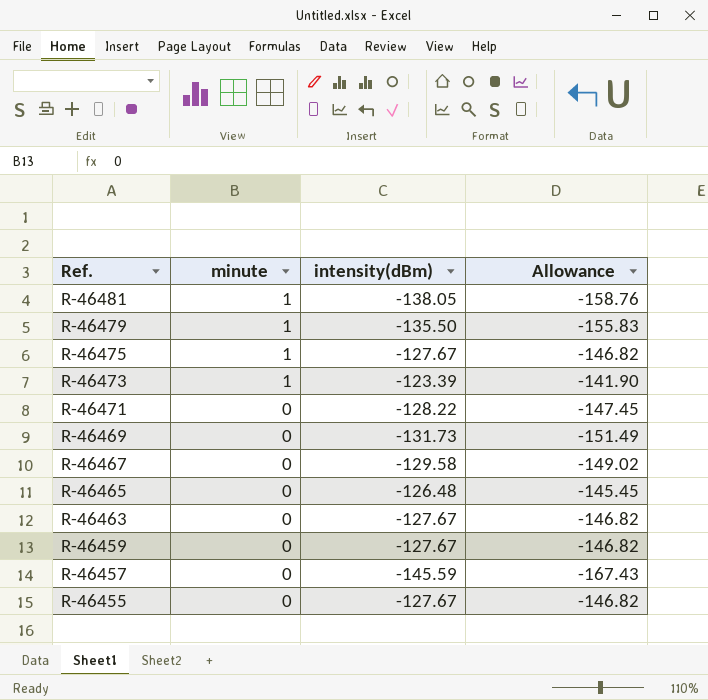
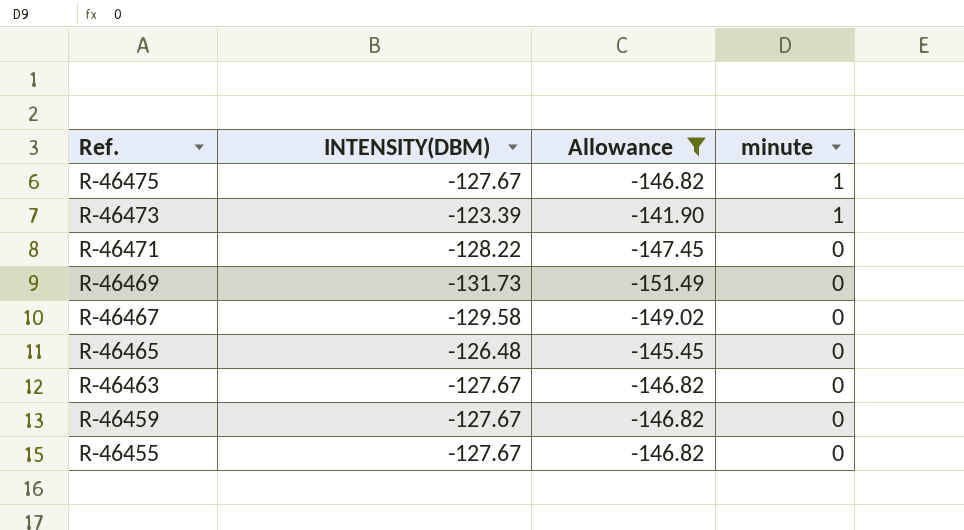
filter: none -> Allowance >= -151.49
column name: intensity(dBm) -> INTENSITY(DBM)
column minute | position: 2 -> 4

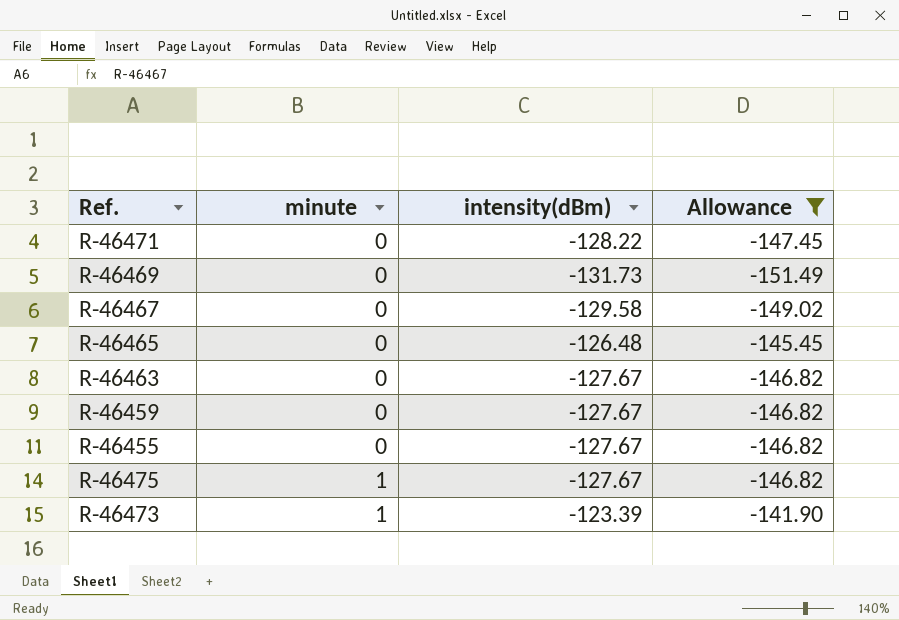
row order: Ref. descending -> minute ascending
column minute | position: 4 -> 2
column name: INTENSITY(DBM) -> intensity(dBm)

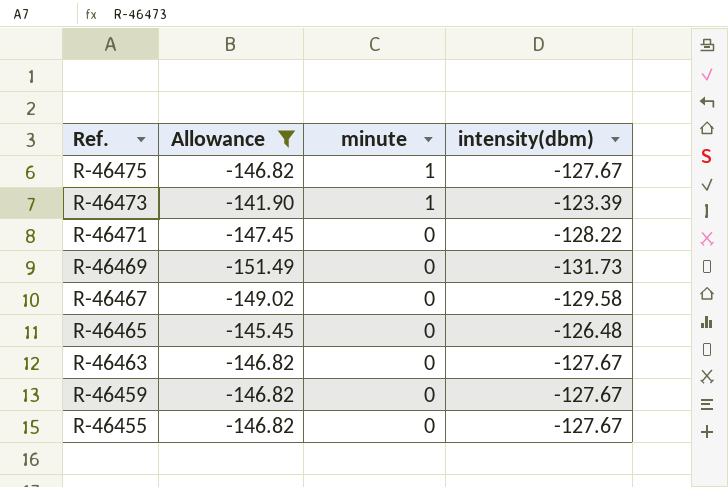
row order: minute ascending -> Ref. descending
column Allowance | position: 4 -> 2
column name: intensity(dBm) -> intensity(dbm)

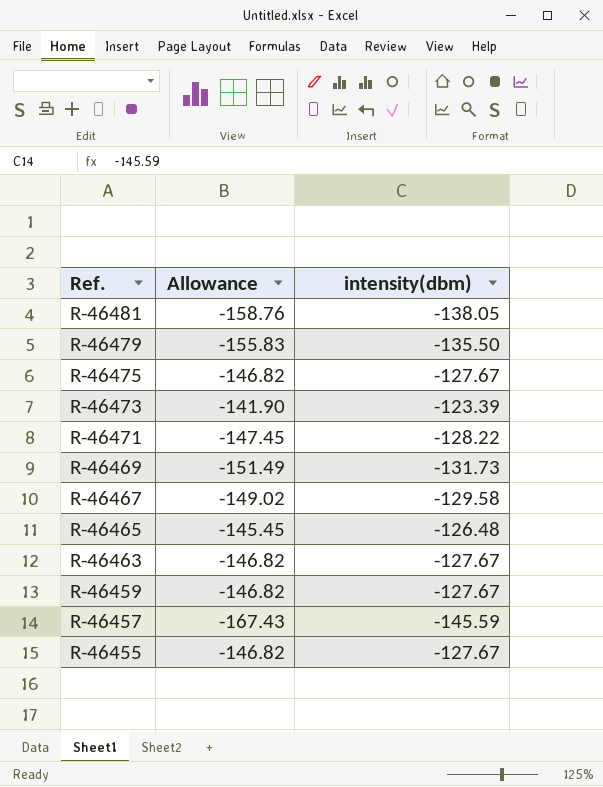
filter: Allowance >= -151.49 -> none
column minute | position: 3 -> none

